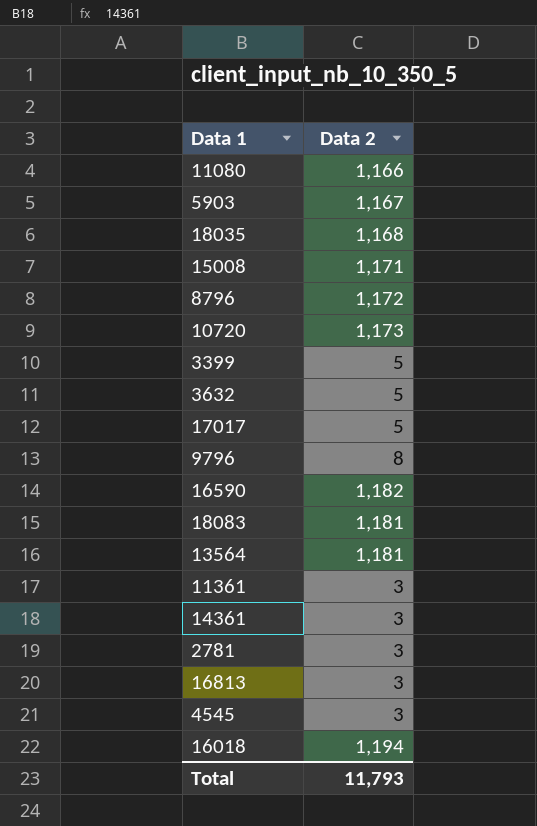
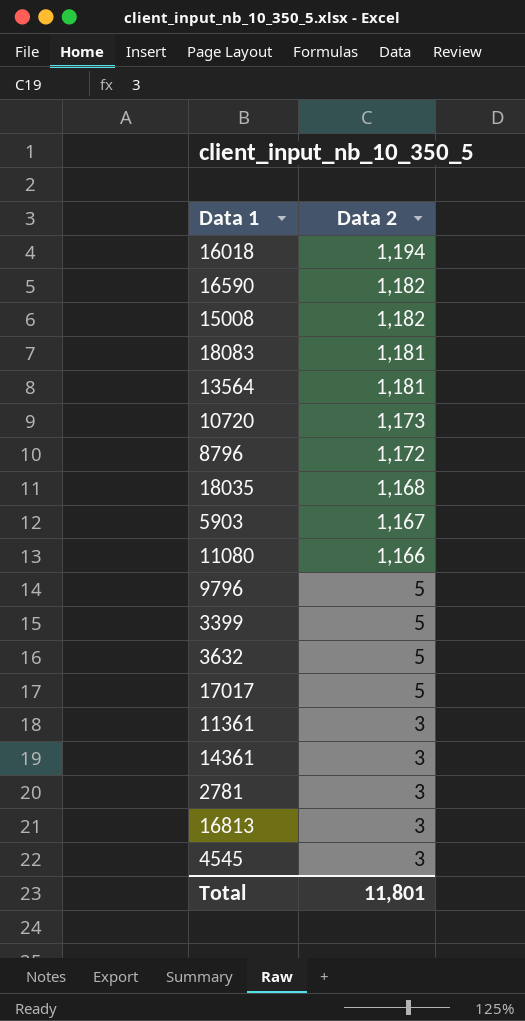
row order: none -> Data 2 descending
15008 | Data 2: 1,171 -> 1,182
9796 | Data 2: 8 -> 5
Total | Data 2: 11,793 -> 11,801

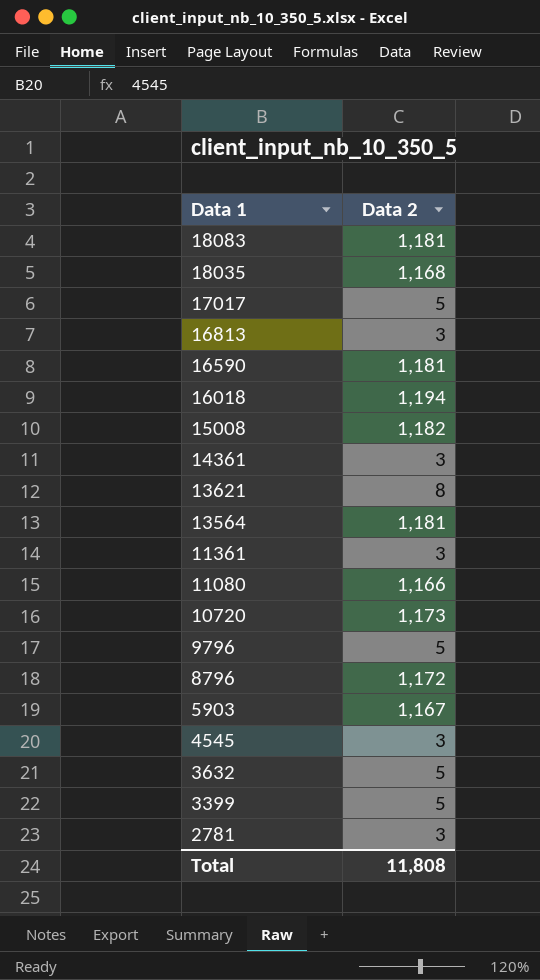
row order: Data 2 descending -> Data 1 descending
16590 | Data 2: 1,182 -> 1,181
row 13621: none -> 8
Total | Data 2: 11,801 -> 11,808

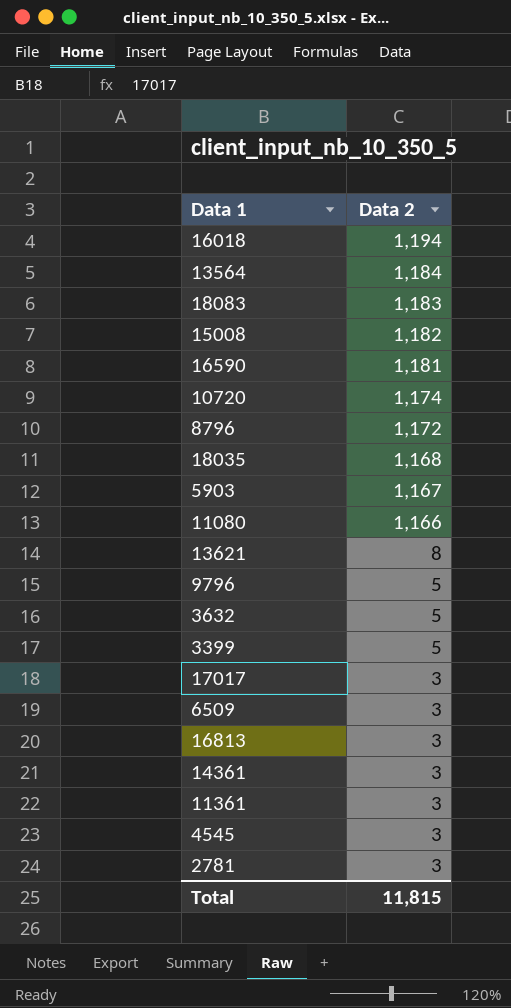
row order: Data 1 descending -> Data 2 descending
13564 | Data 2: 1,181 -> 1,184
18083 | Data 2: 1,181 -> 1,183
10720 | Data 2: 1,173 -> 1,174
17017 | Data 2: 5 -> 3
row 6509: none -> 3
Total | Data 2: 11,808 -> 11,815

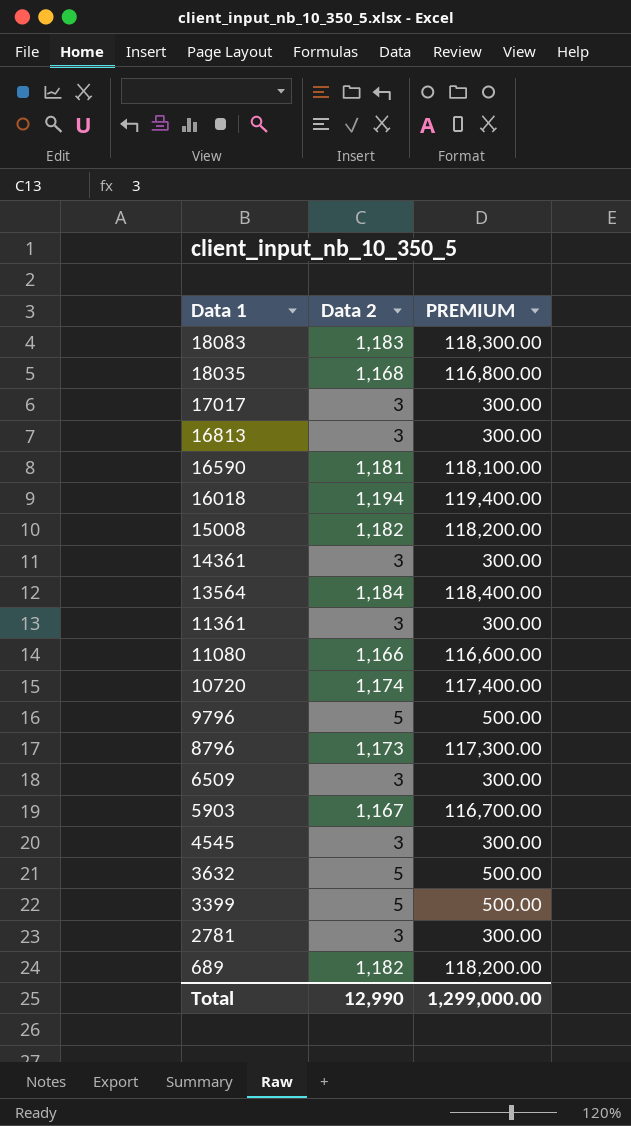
row order: Data 2 descending -> Data 1 descending
column PREMIUM | formula: none -> [Data 2] * 100
row 13621: 8 -> none
8796 | Data 2: 1,172 -> 1,173
row 689: none -> 1,182 | 118,200.00
Total | Data 2: 11,815 -> 12,990

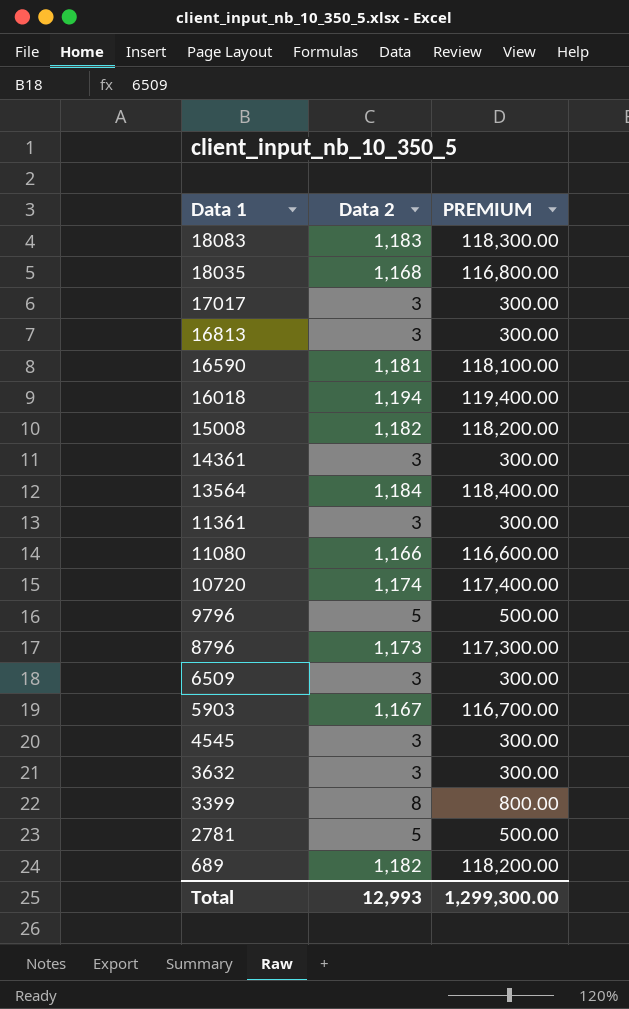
3632 | Data 2: 5 -> 3
3632 | PREMIUM: 500.00 -> 300.00
3399 | Data 2: 5 -> 8
3399 | PREMIUM: 500.00 -> 800.00
2781 | Data 2: 3 -> 5
2781 | PREMIUM: 300.00 -> 500.00
Total | Data 2: 12,990 -> 12,993
Total | PREMIUM: 1,299,000.00 -> 1,299,300.00

